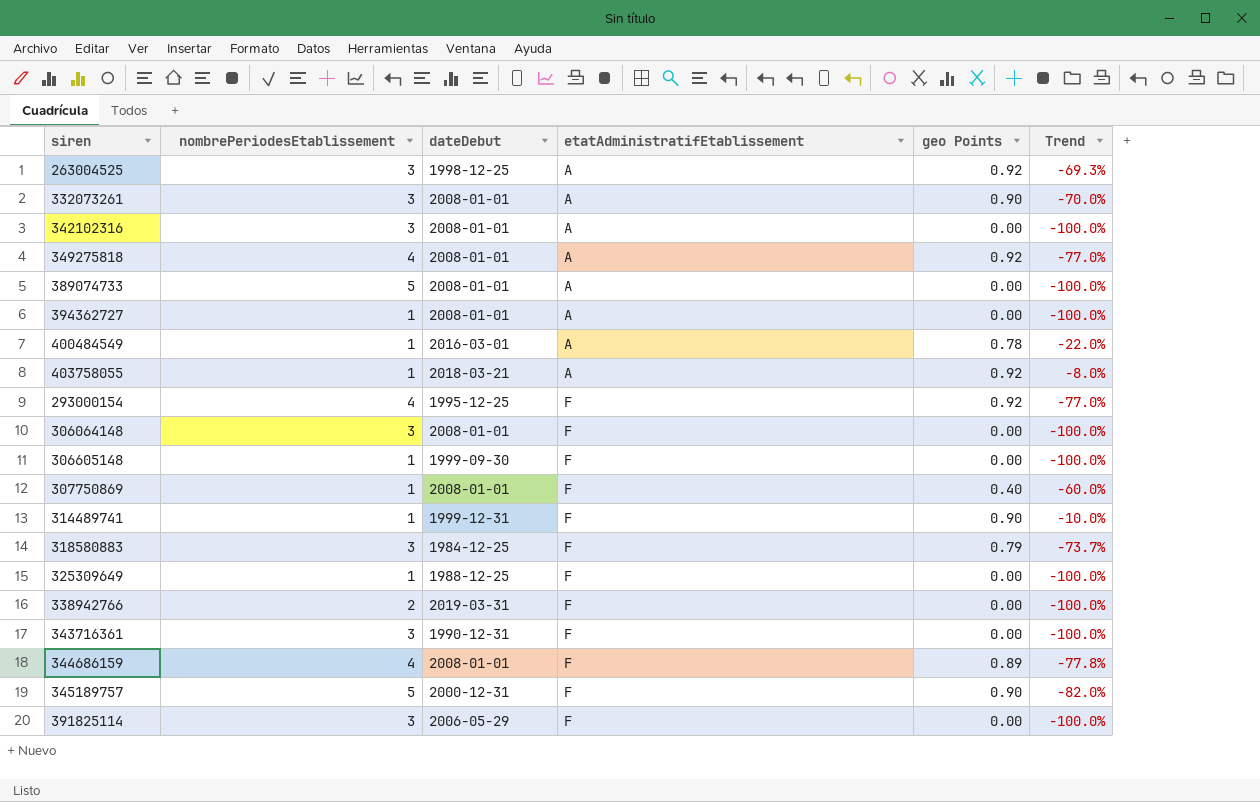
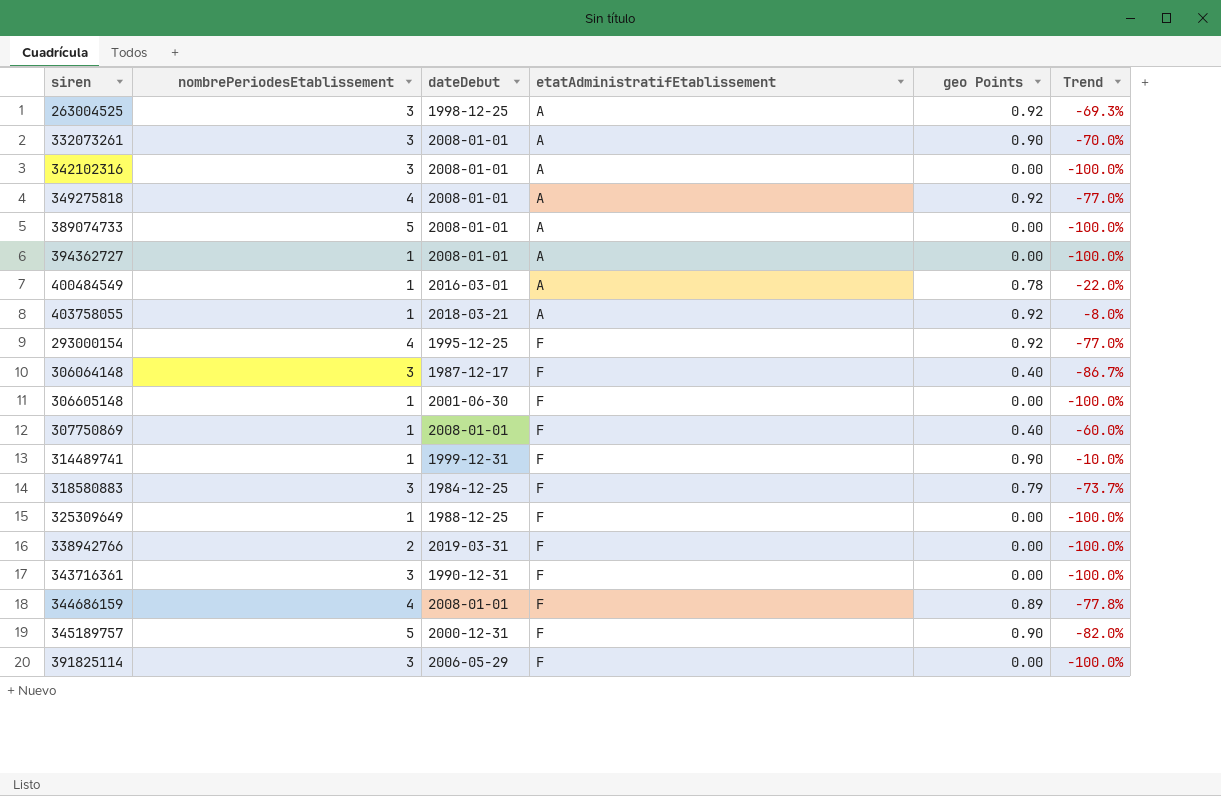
306064148 | dateDebut: 2008-01-01 -> 1987-12-17
306064148 | geo Points: 0.00 -> 0.40
306064148 | Trend: -100.0% -> -86.7%
306605148 | dateDebut: 1999-09-30 -> 2001-06-30

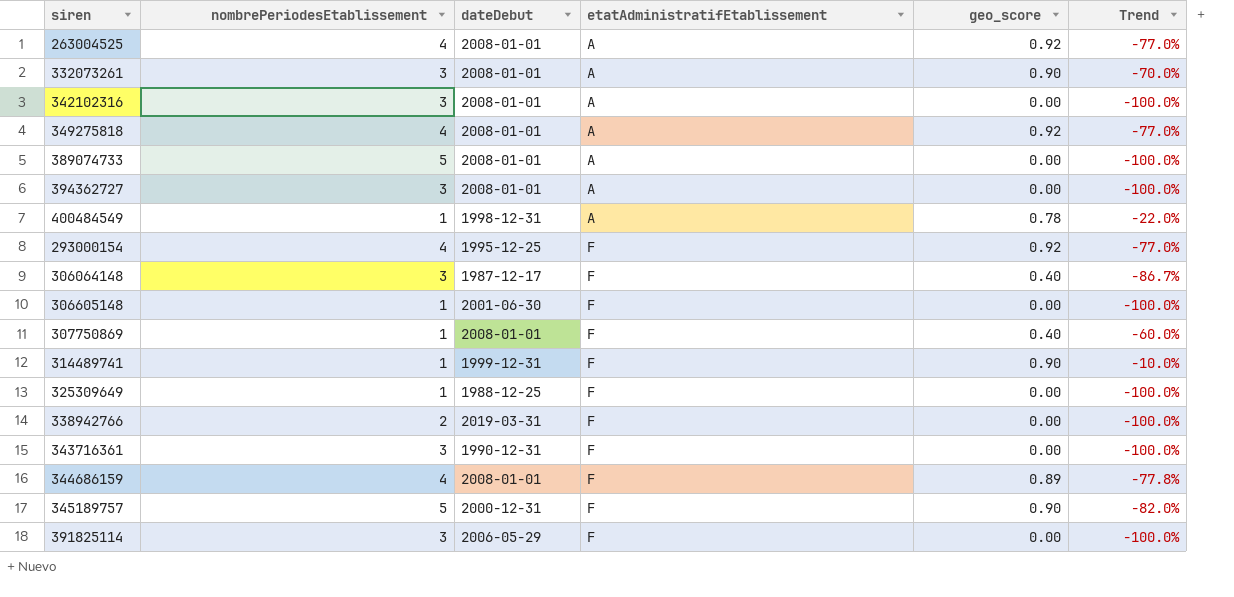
column name: geo Points -> geo_score
row 403758055: 1 | 2018-03-21 | A | 0.92 | -8.0% -> none
row 318580883: 3 | 1984-12-25 | F | 0.79 | -73.7% -> none
263004525 | nombrePeriodesEtablissement: 3 -> 4
263004525 | dateDebut: 1998-12-25 -> 2008-01-01
263004525 | Trend: -69.3% -> -77.0%
394362727 | nombrePeriodesEtablissement: 1 -> 3
400484549 | dateDebut: 2016-03-01 -> 1998-12-31

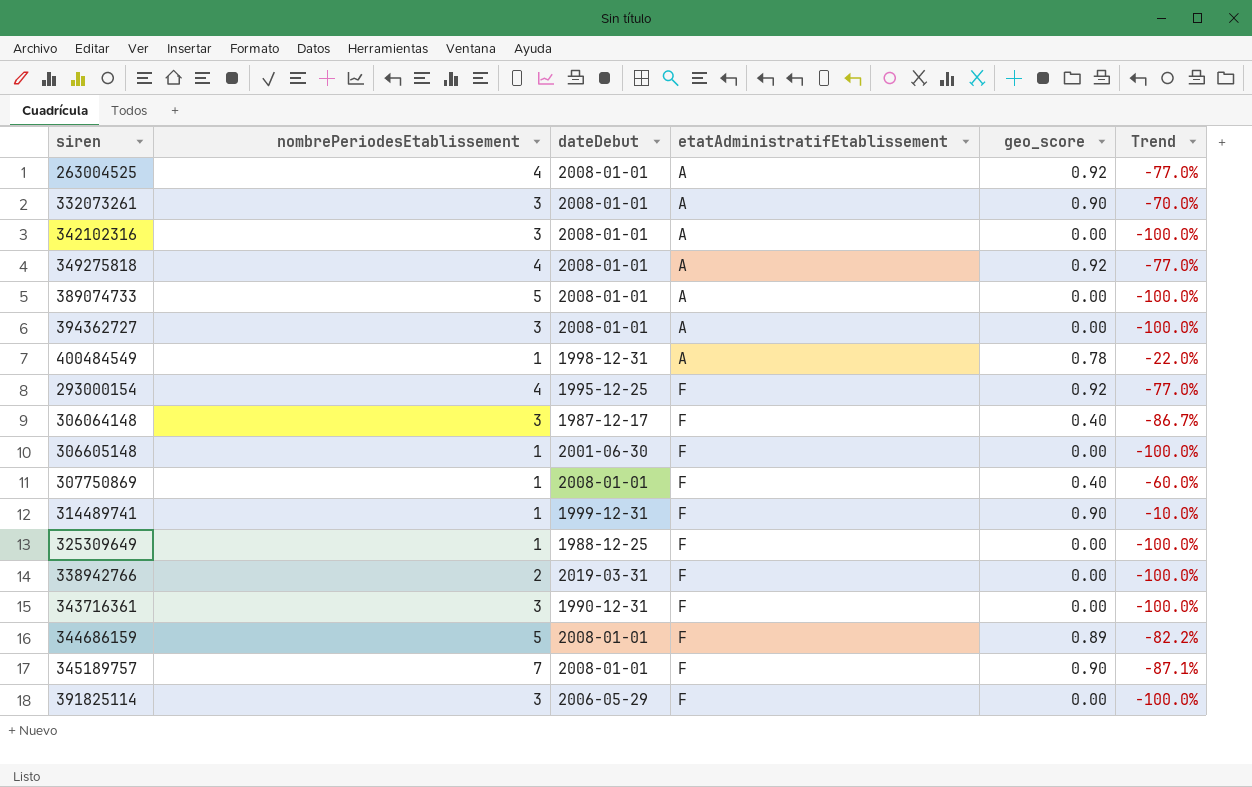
344686159 | nombrePeriodesEtablissement: 4 -> 5
344686159 | Trend: -77.8% -> -82.2%
345189757 | nombrePeriodesEtablissement: 5 -> 7
345189757 | dateDebut: 2000-12-31 -> 2008-01-01
345189757 | Trend: -82.0% -> -87.1%

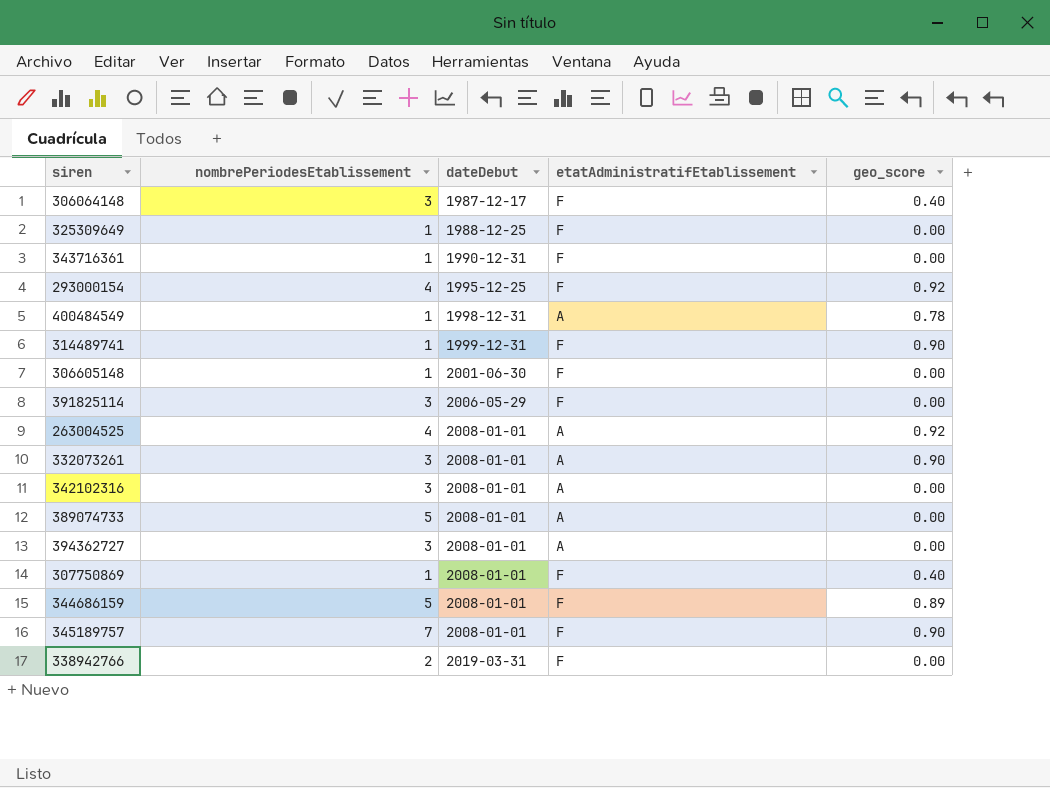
row order: etatAdministratifEtablissement ascending -> dateDebut ascending
column Trend | formula: ([geo_score] - [nombrePeriodesEtablissement]) / [nombrePeriodesEtablissement] -> none
row 349275818: 4 | 2008-01-01 | A | 0.92 | -77.0% -> none
343716361 | nombrePeriodesEtablissement: 3 -> 1

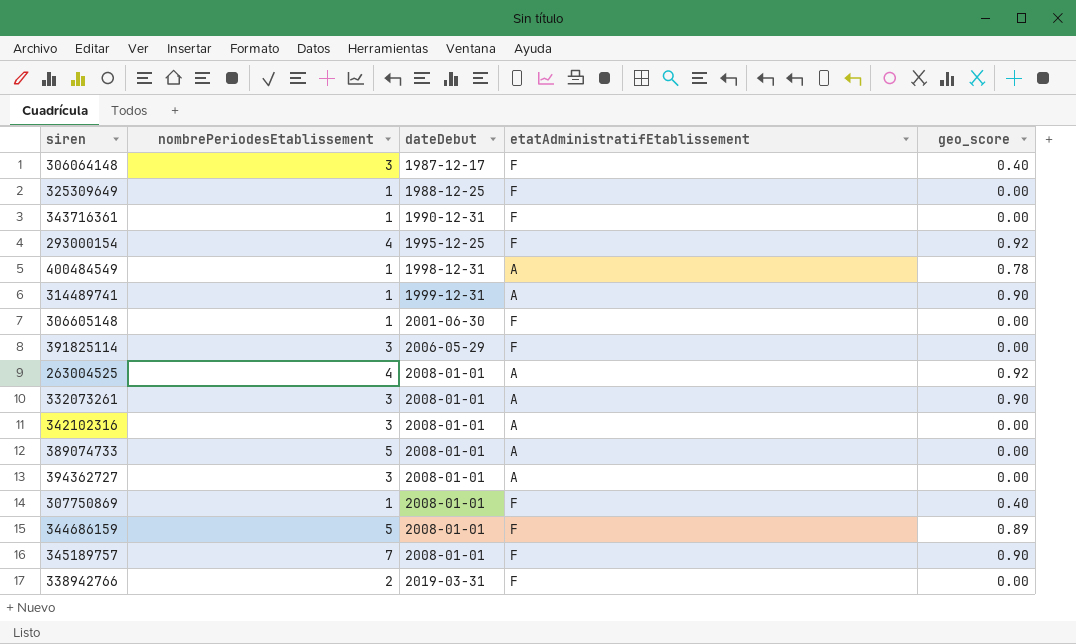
314489741 | etatAdministratifEtablissement: F -> A

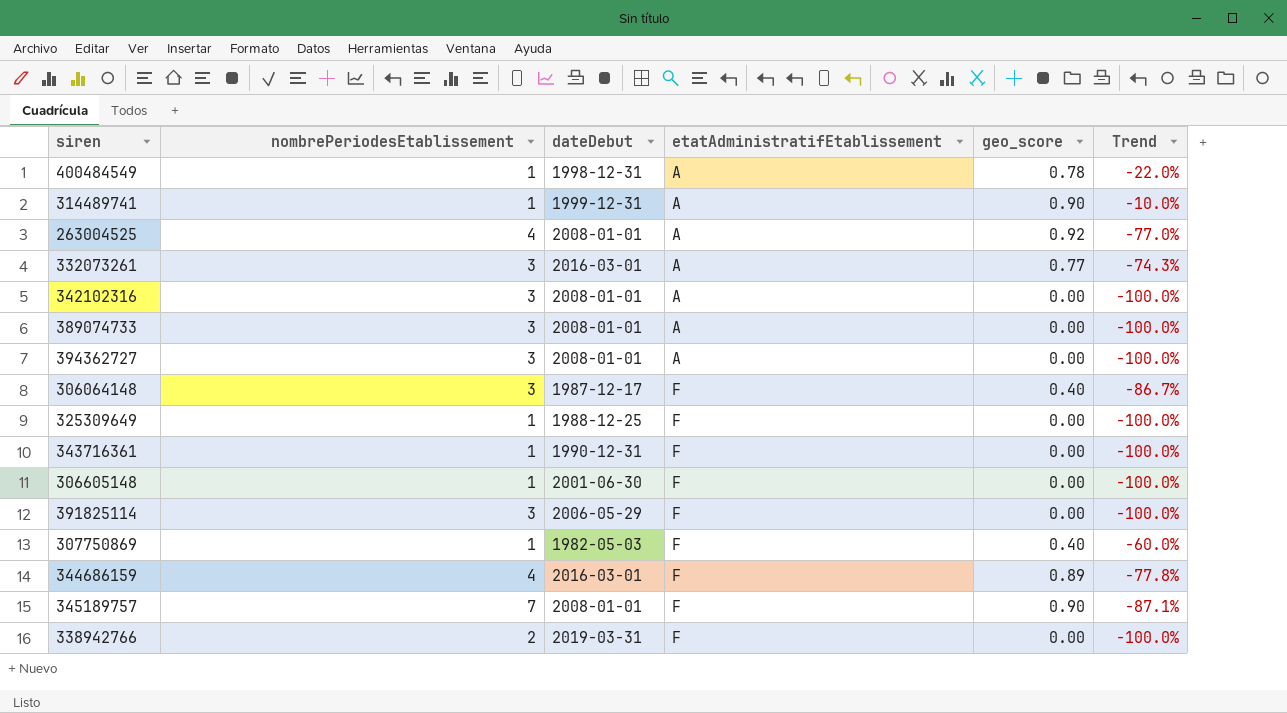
row order: dateDebut ascending -> etatAdministratifEtablissement ascending
column Trend | formula: none -> ([geo_score] - [nombrePeriodesEtablissement]) / [nombrePeriodesEtablissement]
row 293000154: 4 | 1995-12-25 | F | 0.92 -> none
332073261 | dateDebut: 2008-01-01 -> 2016-03-01
332073261 | geo_score: 0.90 -> 0.77
389074733 | nombrePeriodesEtablissement: 5 -> 3
307750869 | dateDebut: 2008-01-01 -> 1982-05-03
344686159 | nombrePeriodesEtablissement: 5 -> 4
344686159 | dateDebut: 2008-01-01 -> 2016-03-01

